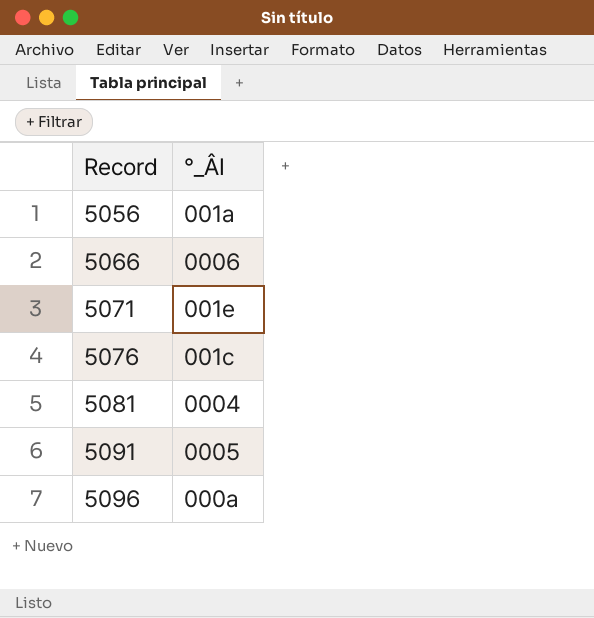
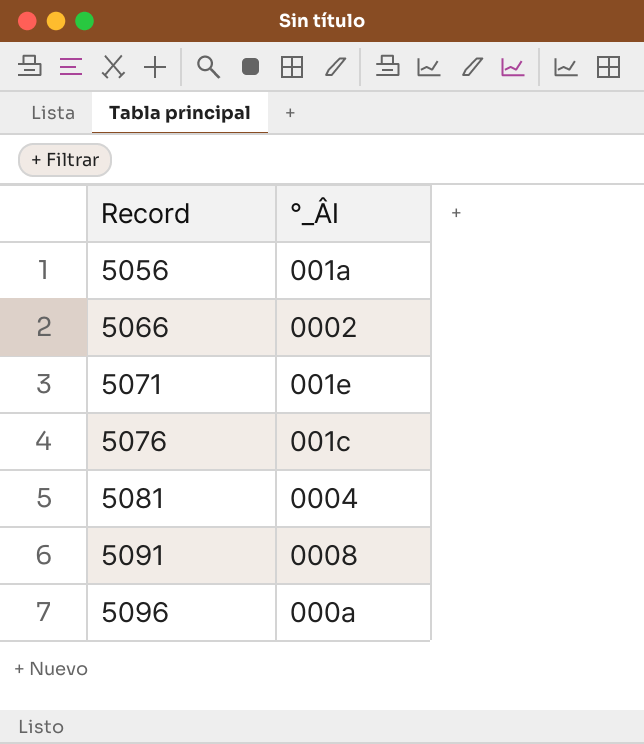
5066 | °_ÂI: 0006 -> 0002
5091 | °_ÂI: 0005 -> 0008

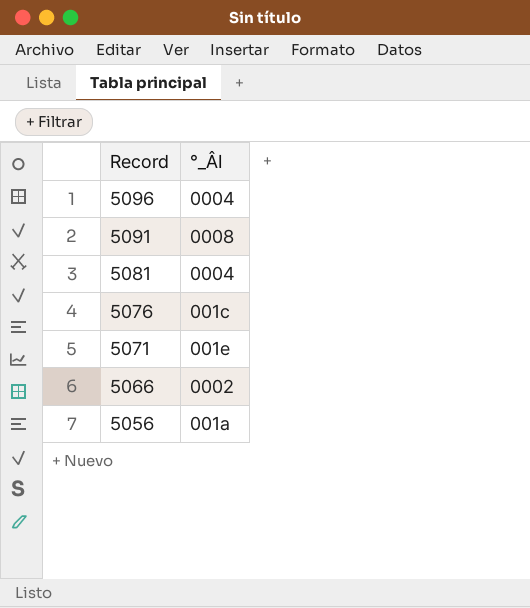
row order: Record ascending -> Record descending
5096 | °_ÂI: 000a -> 0004

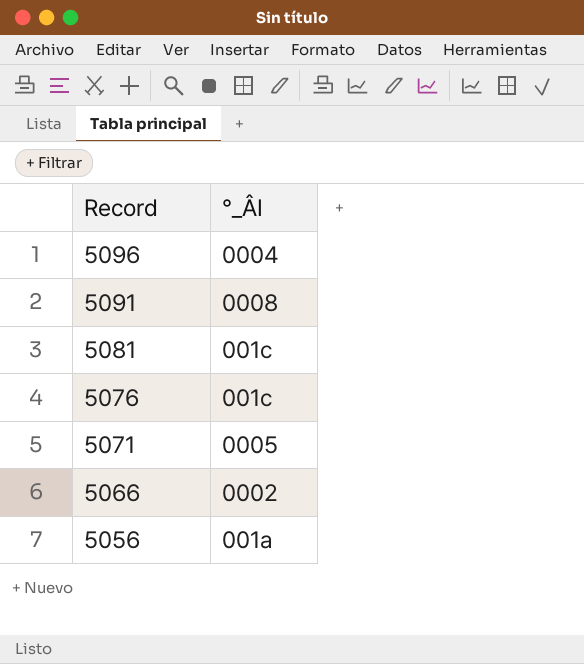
5081 | °_ÂI: 0004 -> 001c
5071 | °_ÂI: 001e -> 0005

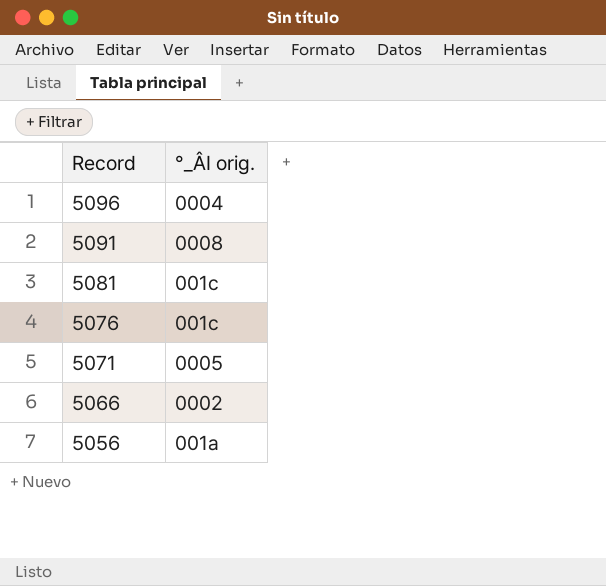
column name: °_ÂI -> °_ÂI orig.

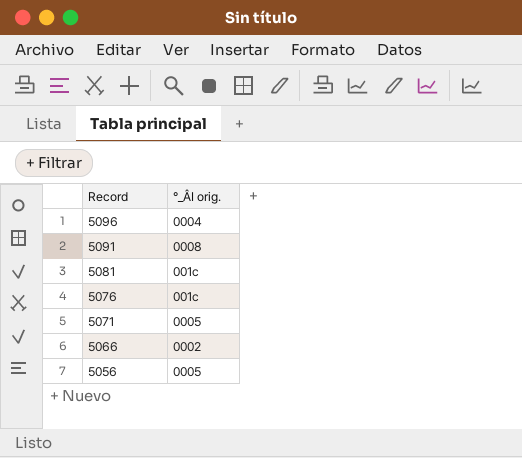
5056 | °_ÂI orig.: 001a -> 0005

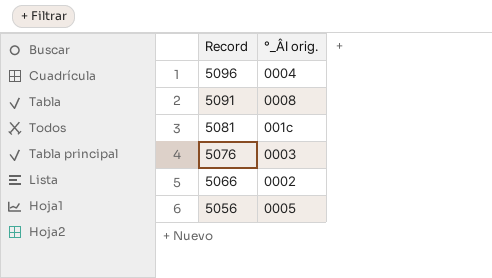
row 5071: 0005 -> none
5076 | °_ÂI orig.: 001c -> 0003

